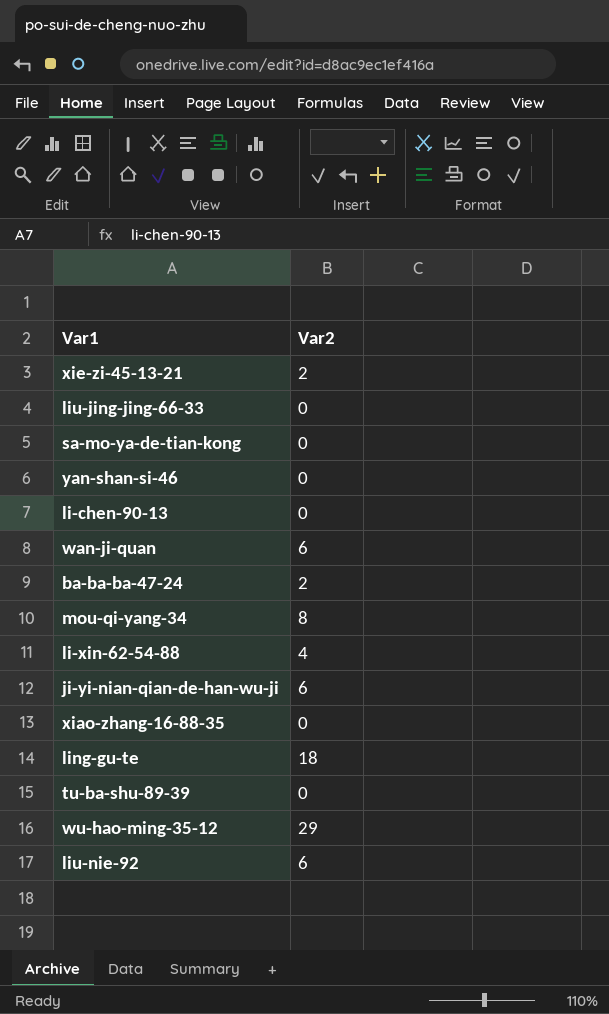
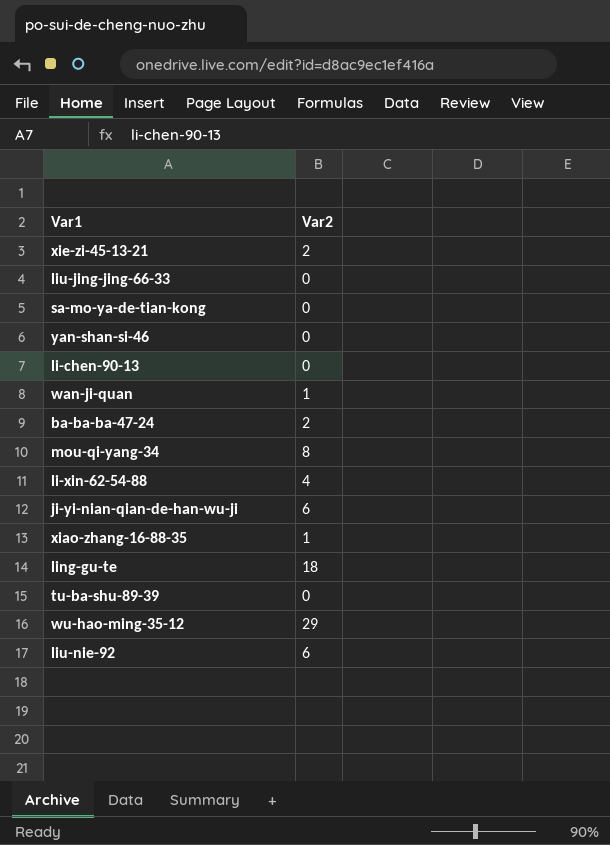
wan-ji-quan | Var2: 6 -> 1
xiao-zhang-16-88-35 | Var2: 0 -> 1

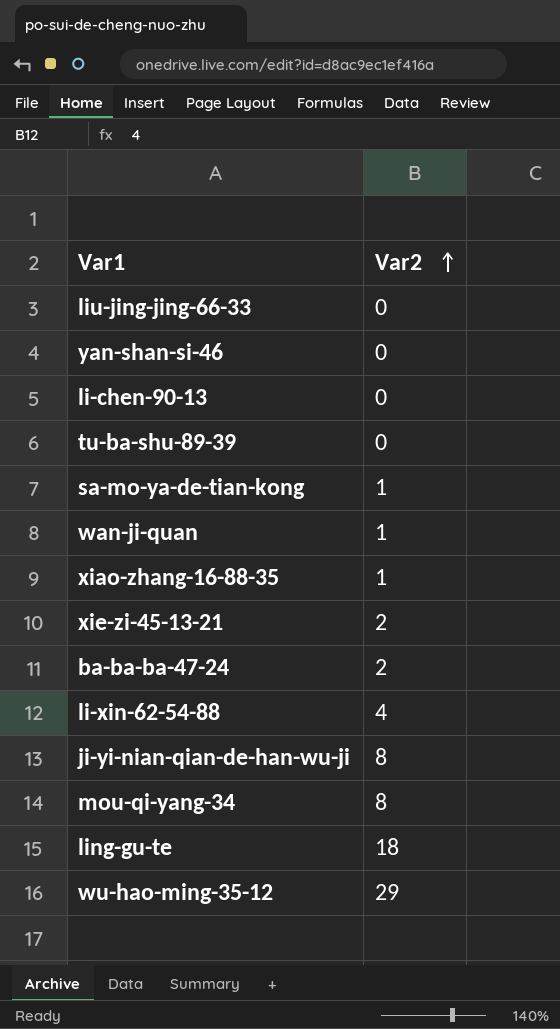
row order: none -> Var2 ascending
row liu-nie-92: 6 -> none
sa-mo-ya-de-tian-kong | Var2: 0 -> 1
ji-yi-nian-qian-de-han-wu-ji | Var2: 6 -> 8

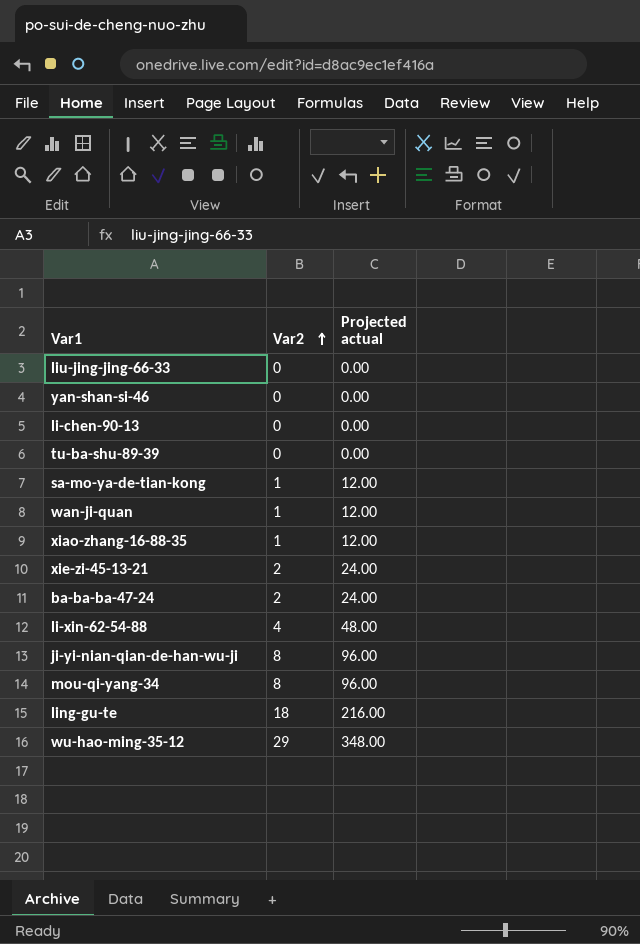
column Projected actual | formula: none -> [Var2] * 12

